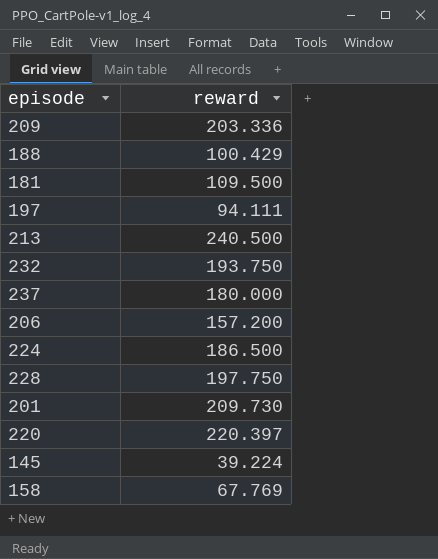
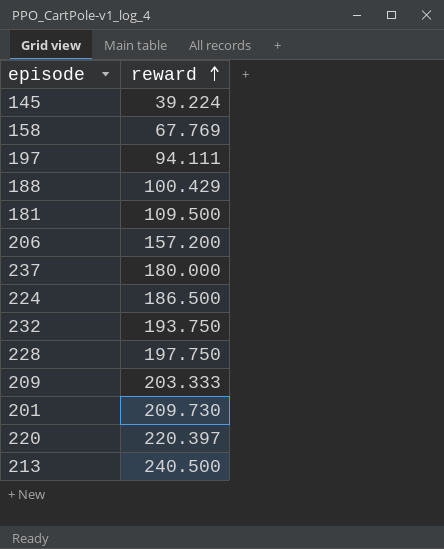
row order: none -> reward ascending
209 | reward: 203.336 -> 203.333

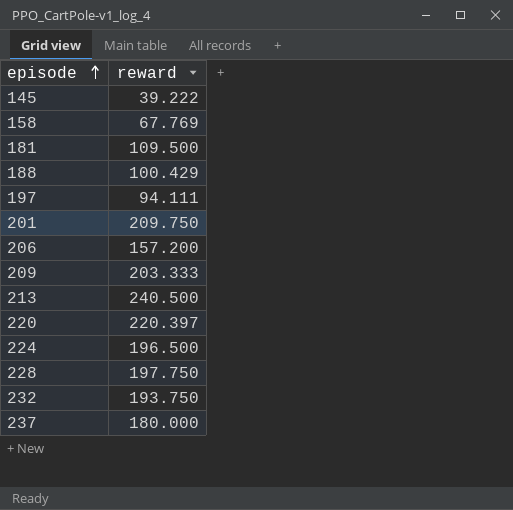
row order: reward ascending -> episode ascending
145 | reward: 39.224 -> 39.222
201 | reward: 209.730 -> 209.750
224 | reward: 186.500 -> 196.500

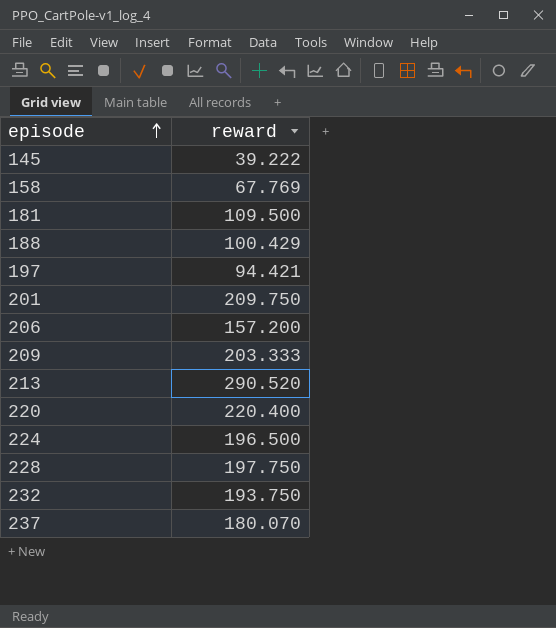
197 | reward: 94.111 -> 94.421
213 | reward: 240.500 -> 290.520
220 | reward: 220.397 -> 220.400
237 | reward: 180.000 -> 180.070

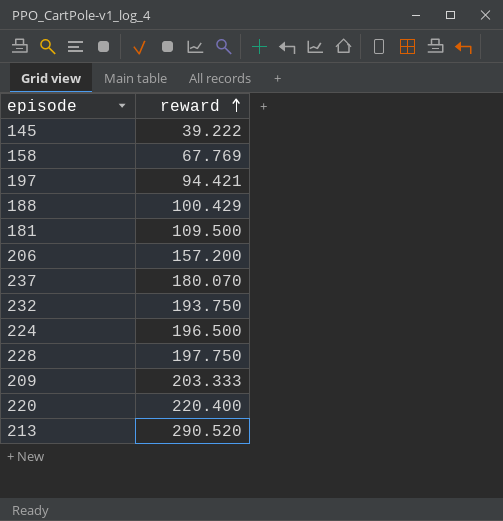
row order: episode ascending -> reward ascending
row 201: 209.750 -> none

